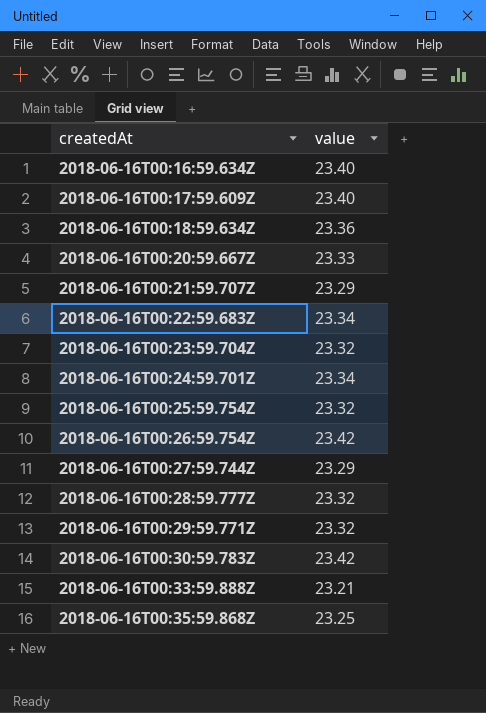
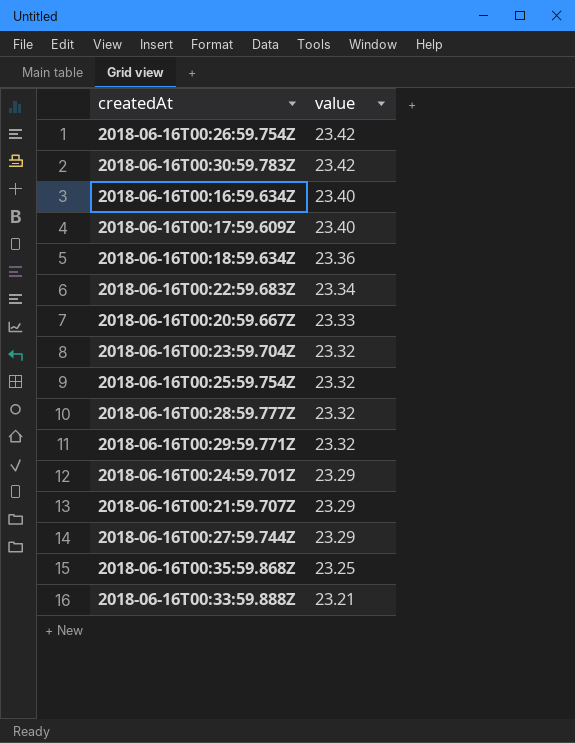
row order: createdAt ascending -> value descending
2018-06-16T00:24:59.701Z | value: 23.34 -> 23.29

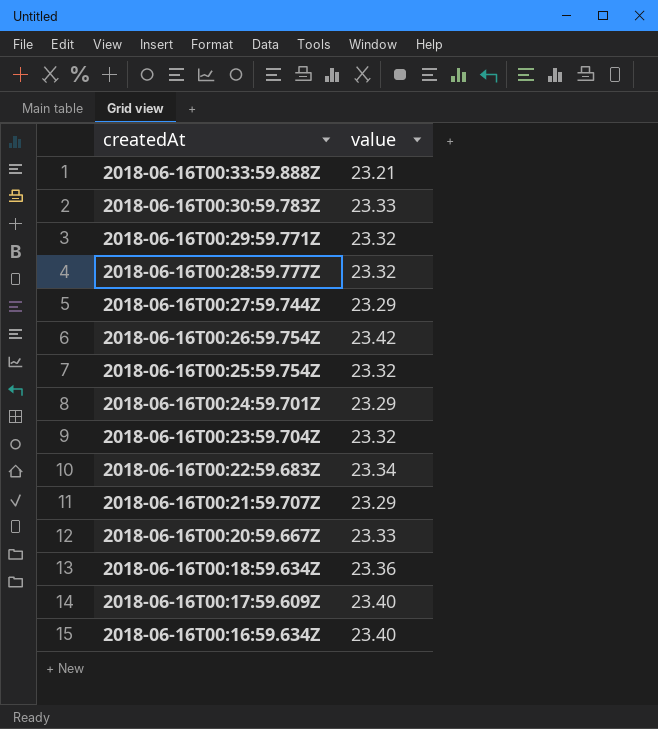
row order: value descending -> createdAt descending
row 2018-06-16T00:35:59.868Z: 23.25 -> none
2018-06-16T00:30:59.783Z | value: 23.42 -> 23.33

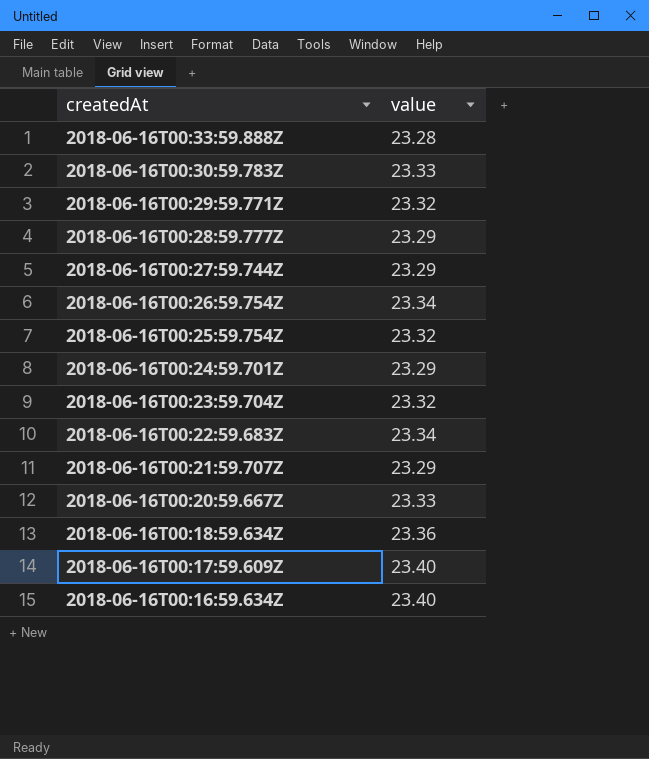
2018-06-16T00:33:59.888Z | value: 23.21 -> 23.28
2018-06-16T00:28:59.777Z | value: 23.32 -> 23.29
2018-06-16T00:26:59.754Z | value: 23.42 -> 23.34

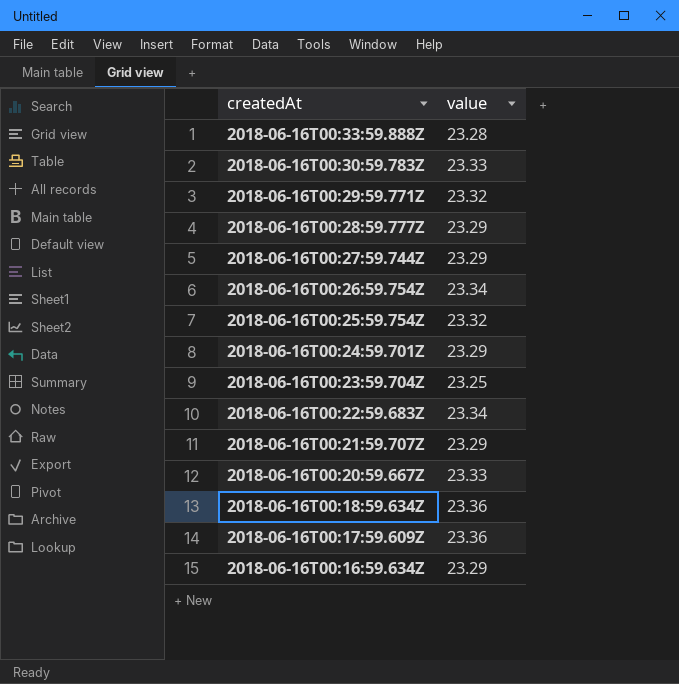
2018-06-16T00:23:59.704Z | value: 23.32 -> 23.25
2018-06-16T00:17:59.609Z | value: 23.40 -> 23.36
2018-06-16T00:16:59.634Z | value: 23.40 -> 23.29

